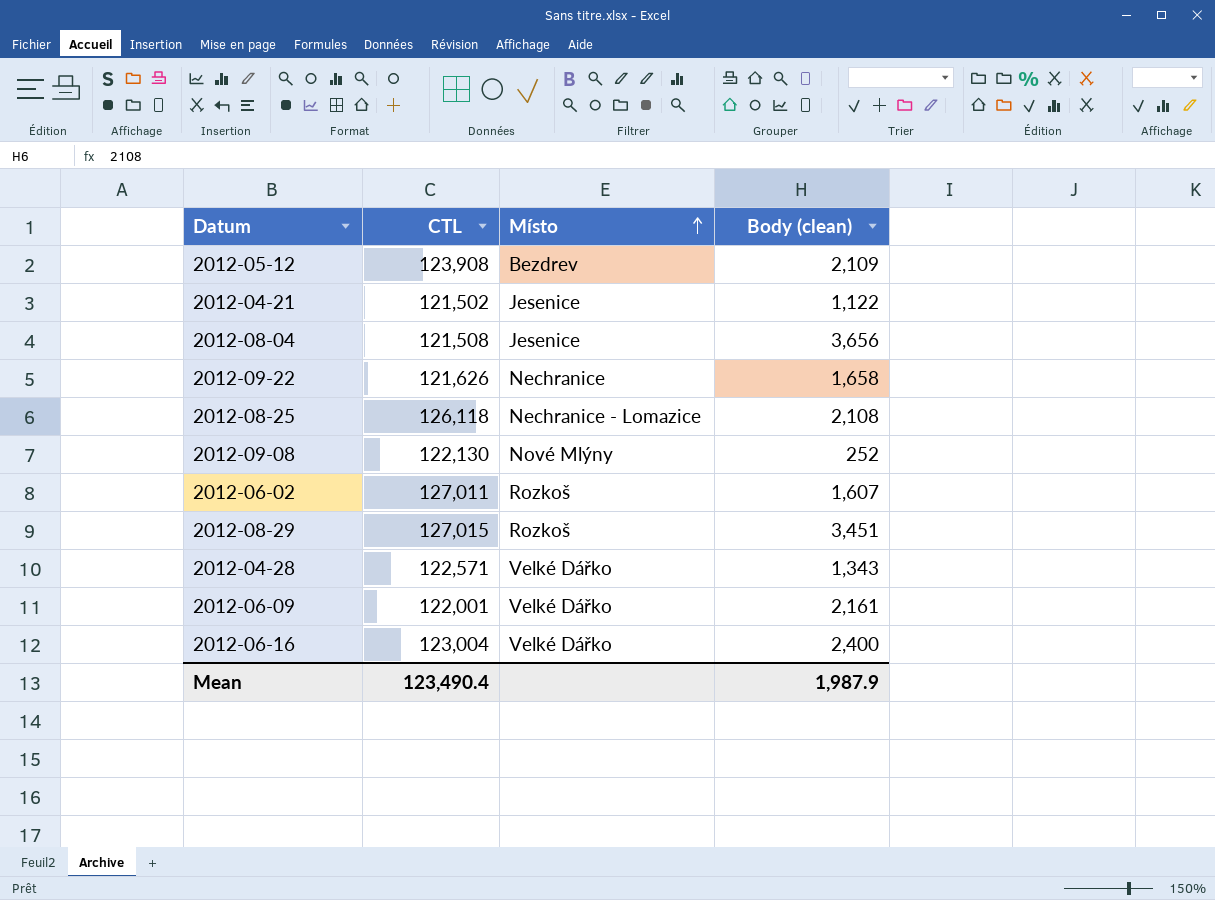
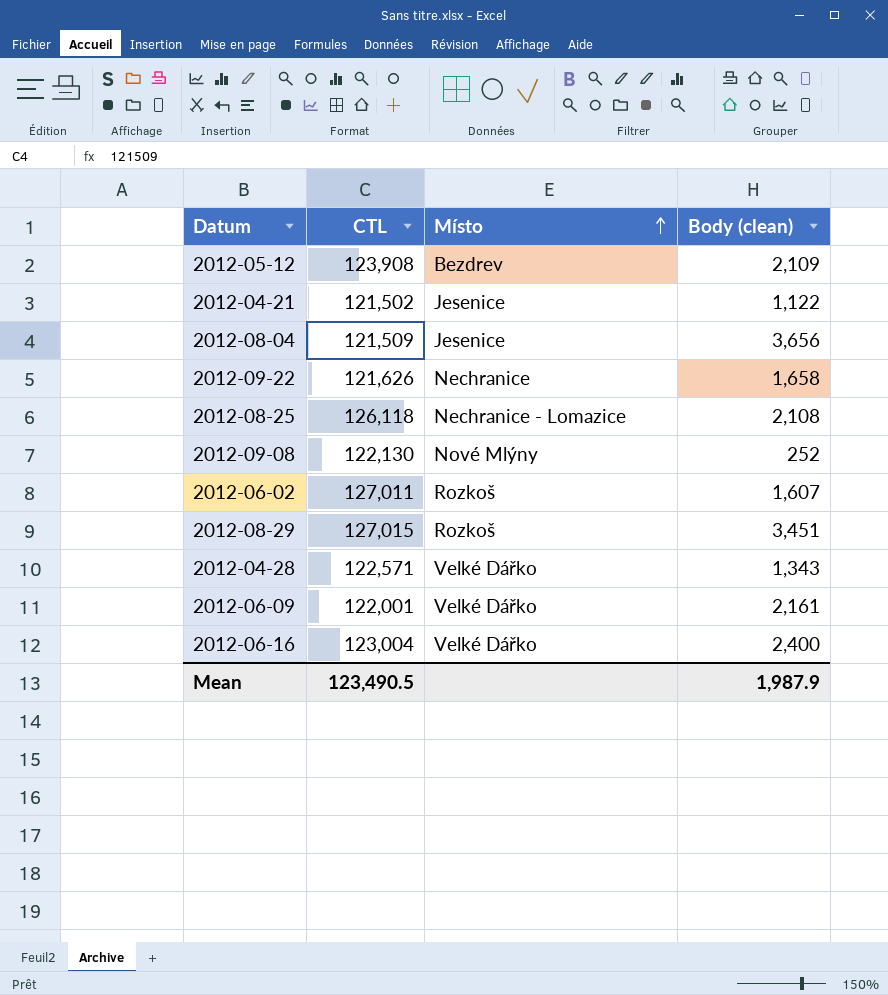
2012-08-04 | CTL: 121,508 -> 121,509
Mean | CTL: 123,490.4 -> 123,490.5

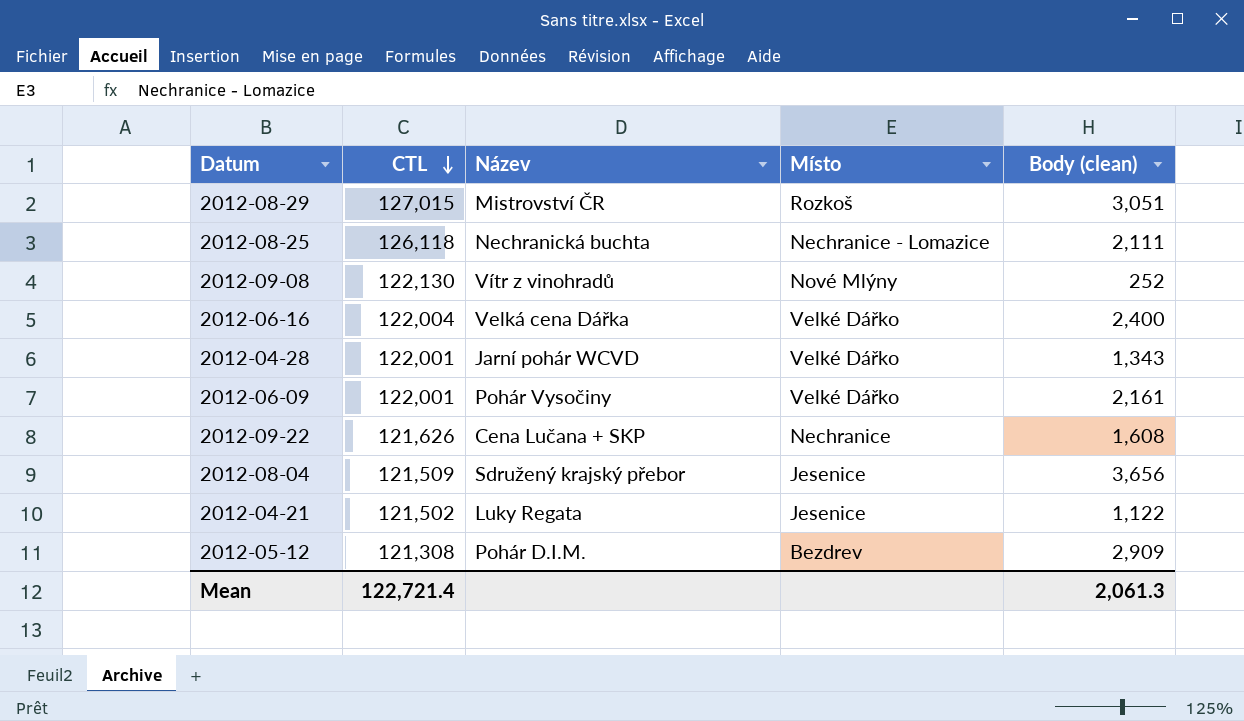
row order: Místo ascending -> CTL descending
column Název | position: none -> 3
row 2012-06-02: 127,011 | Rozkoš | 1,607 -> none
2012-08-29 | Body (clean): 3,451 -> 3,051
2012-08-25 | Body (clean): 2,108 -> 2,111
2012-06-16 | CTL: 123,004 -> 122,004
2012-04-28 | CTL: 122,571 -> 122,001
2012-09-22 | Body (clean): 1,658 -> 1,608
2012-05-12 | CTL: 123,908 -> 121,308
2012-05-12 | Body (clean): 2,109 -> 2,909
Mean | CTL: 123,490.5 -> 122,721.4
Mean | Body (clean): 1,987.9 -> 2,061.3

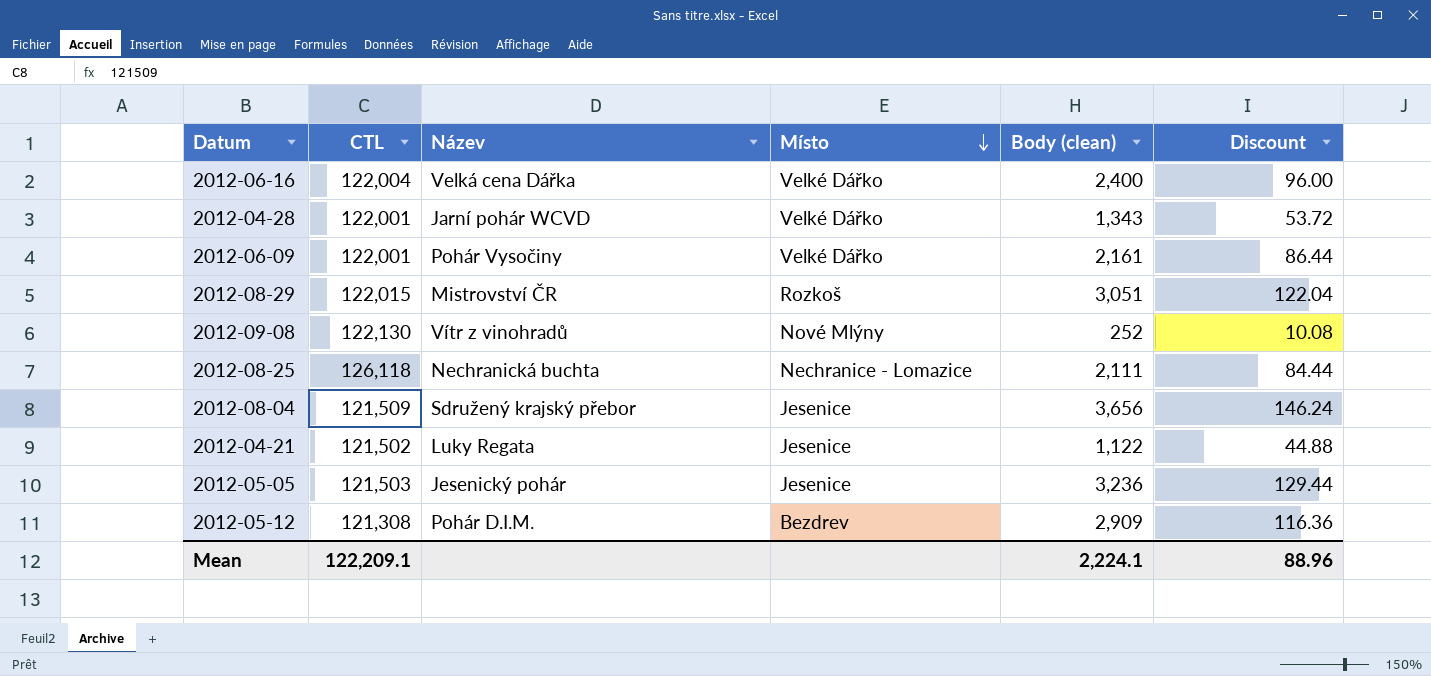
row order: CTL descending -> Místo descending
column Discount | formula: none -> [Body (clean)] * 0.04
row 2012-09-22: 121,626 | Cena Lučana + SKP | Nechranice | 1,608 -> none
2012-08-29 | CTL: 127,015 -> 122,015
row 2012-05-05: none -> 121,503 | Jesenický pohár | Jesenice | 3,236 | 129.44
Mean | CTL: 122,721.4 -> 122,209.1
Mean | Body (clean): 2,061.3 -> 2,224.1

